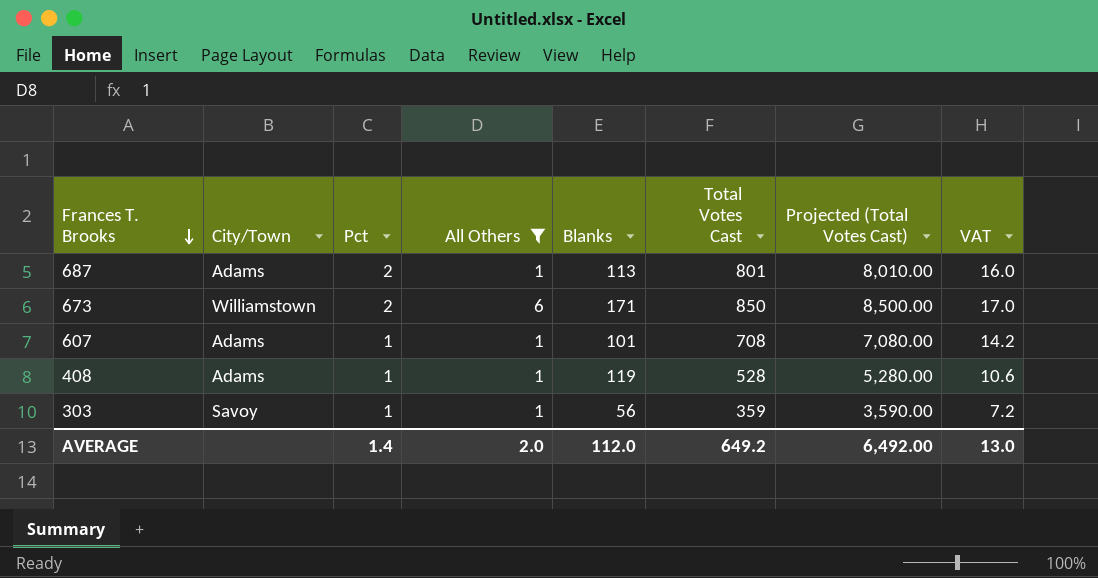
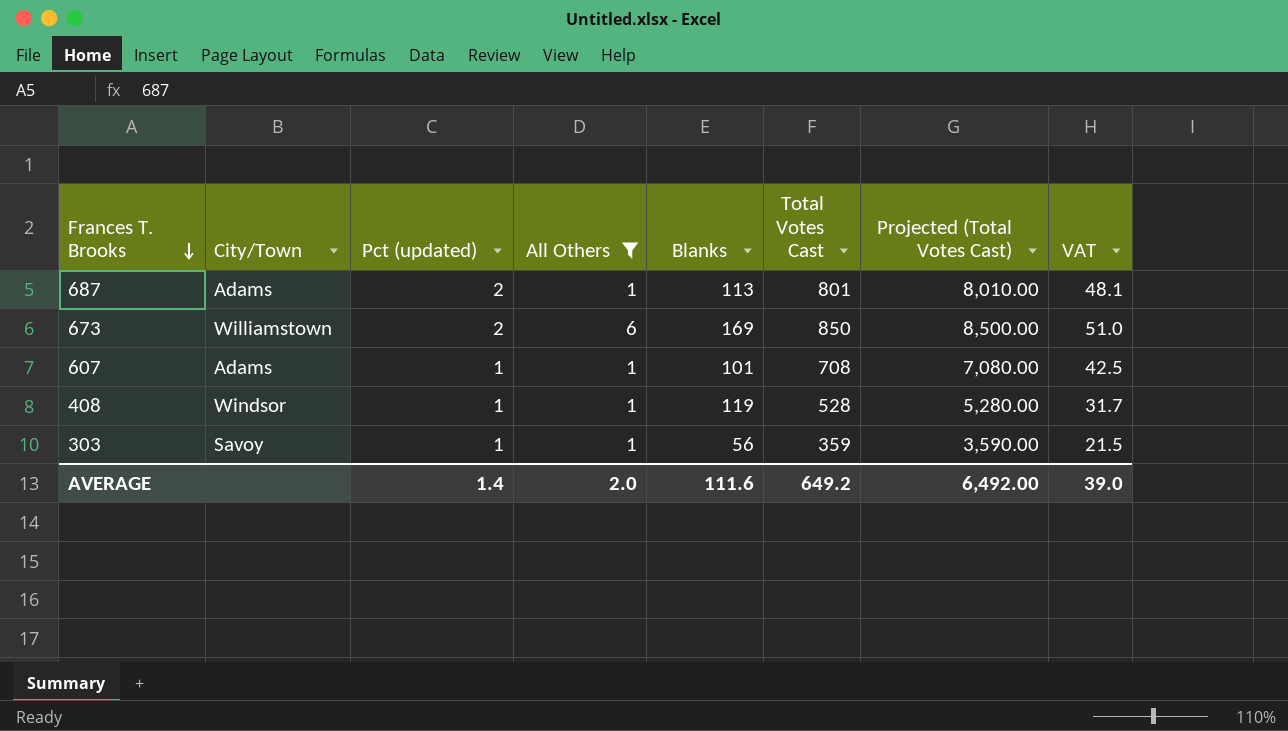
column name: Pct -> Pct (updated)
column VAT | formula: [Total Votes Cast] * 0.02 -> [Total Votes Cast] * 0.06
673 | Blanks: 171 -> 169
408 | City/Town: Adams -> Windsor
AVERAGE | Blanks: 112.0 -> 111.6
AVERAGE | VAT: 13.0 -> 39.0

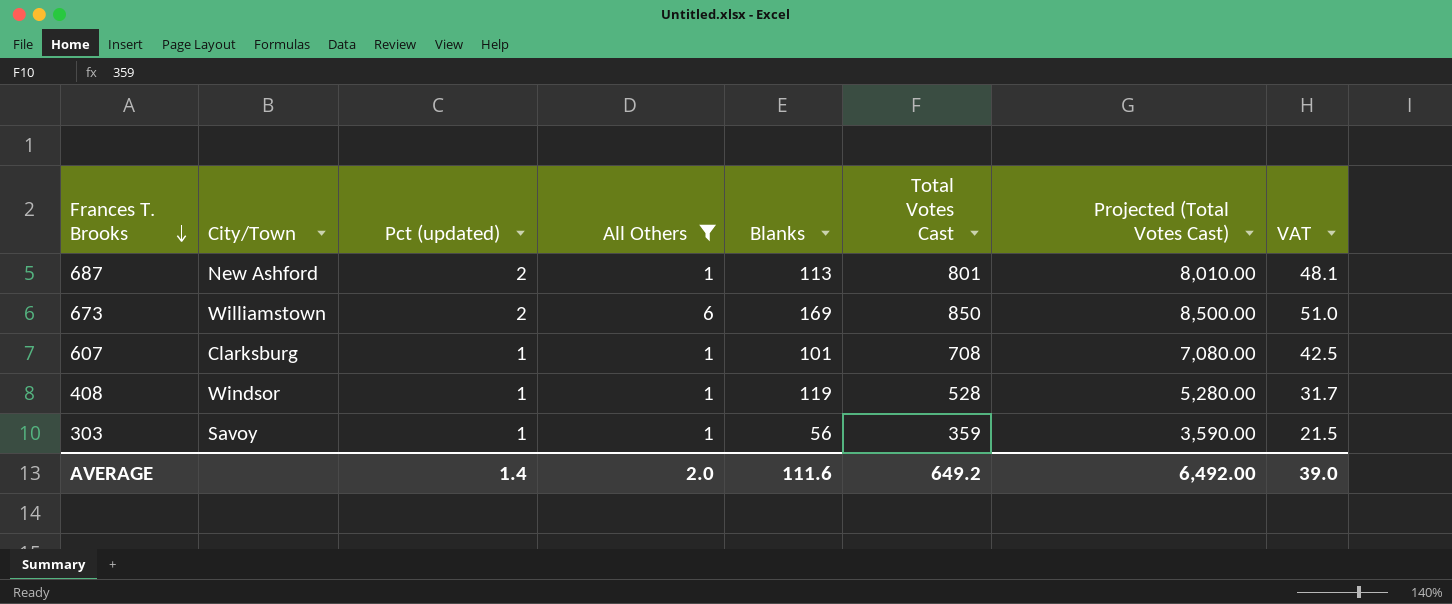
687 | City/Town: Adams -> New Ashford
607 | City/Town: Adams -> Clarksburg

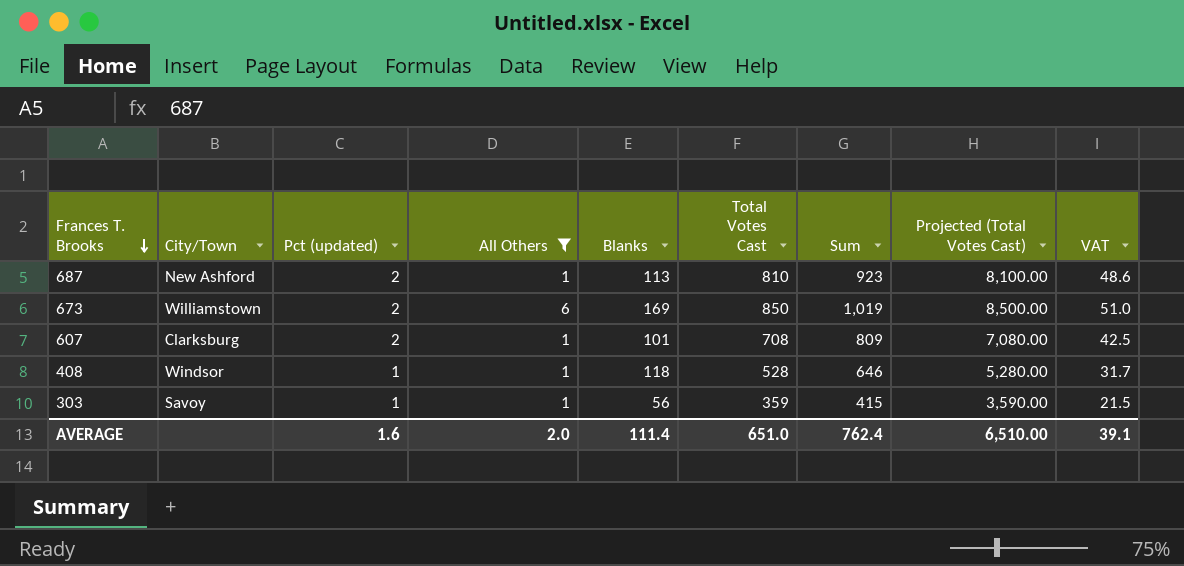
column Sum | formula: none -> [Blanks] + [Total Votes Cast]
687 | Total Votes Cast: 801 -> 810
687 | Projected (Total Votes Cast): 8,010.00 -> 8,100.00
687 | VAT: 48.1 -> 48.6
607 | Pct (updated): 1 -> 2
408 | Blanks: 119 -> 118
AVERAGE | Pct (updated): 1.4 -> 1.6
AVERAGE | Blanks: 111.6 -> 111.4
AVERAGE | Total Votes Cast: 649.2 -> 651.0
AVERAGE | Projected (Total Votes Cast): 6,492.00 -> 6,510.00
AVERAGE | VAT: 39.0 -> 39.1

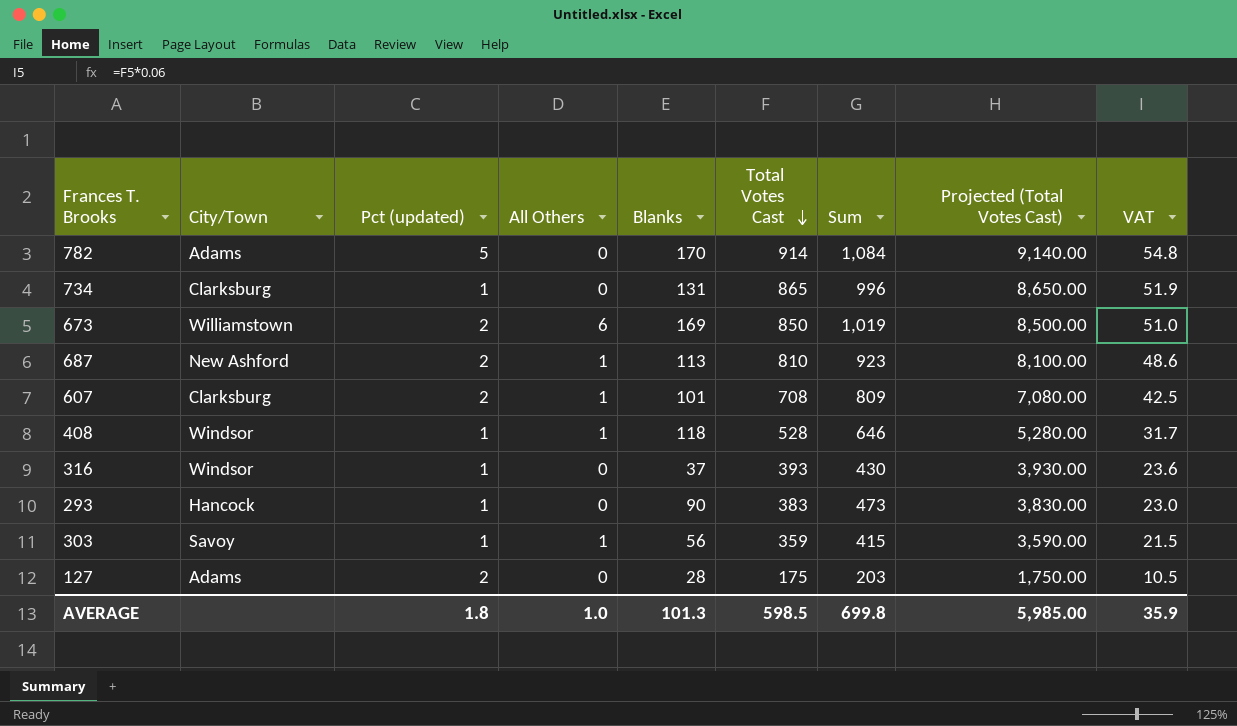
filter: All Others != 0 -> none
row order: Frances T. Brooks descending -> Total Votes Cast descending
AVERAGE | Pct (updated): 1.6 -> 1.8
AVERAGE | All Others: 2.0 -> 1.0
AVERAGE | Blanks: 111.4 -> 101.3
AVERAGE | Total Votes Cast: 651.0 -> 598.5
AVERAGE | Sum: 762.4 -> 699.8
AVERAGE | Projected (Total Votes Cast): 6,510.00 -> 5,985.00
AVERAGE | VAT: 39.1 -> 35.9

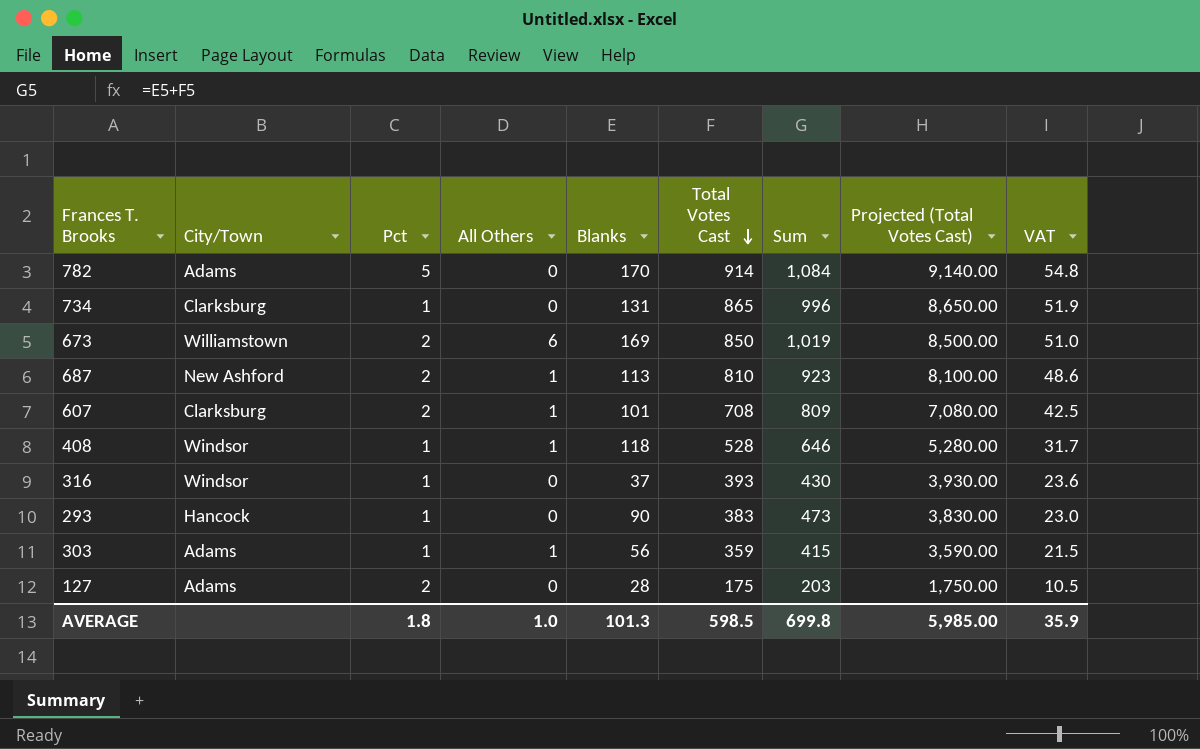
column name: Pct (updated) -> Pct
303 | City/Town: Savoy -> Adams

